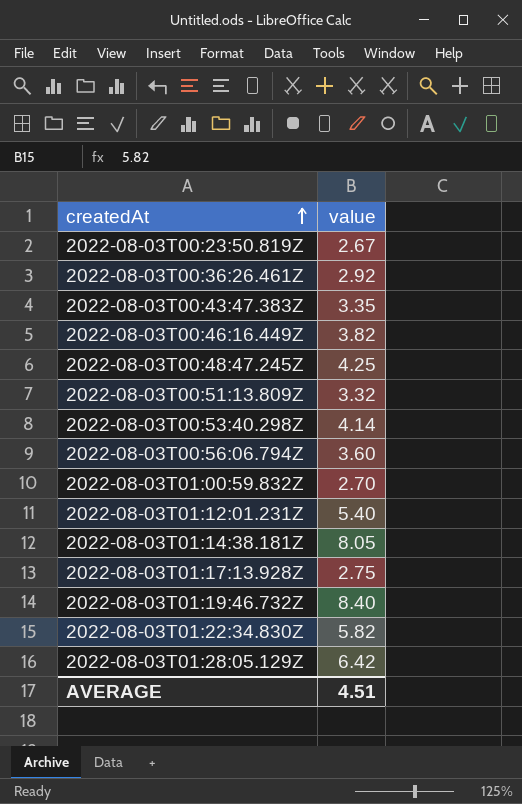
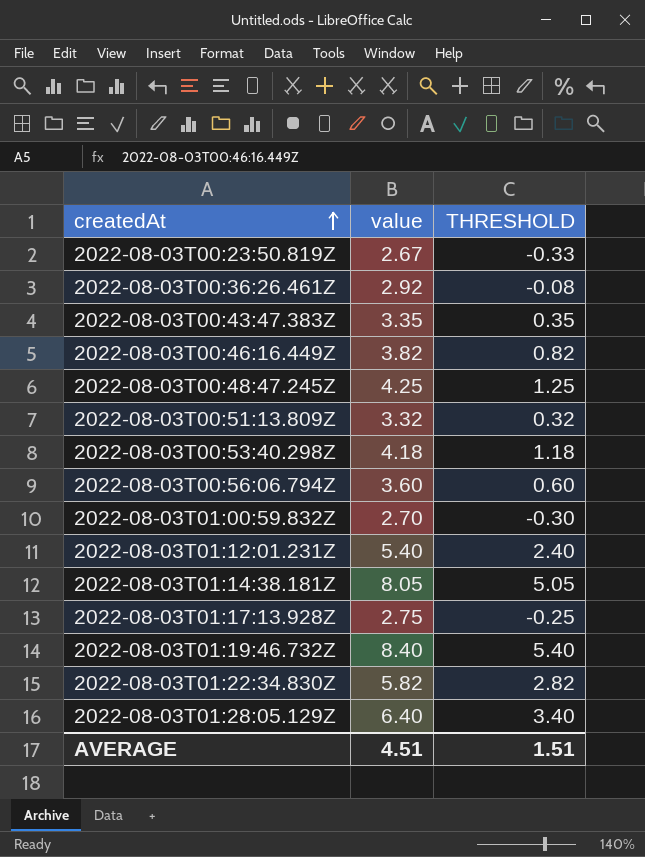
column THRESHOLD | formula: none -> [value] - 3
2022-08-03T00:53:40.298Z | value: 4.14 -> 4.18
2022-08-03T01:28:05.129Z | value: 6.42 -> 6.40

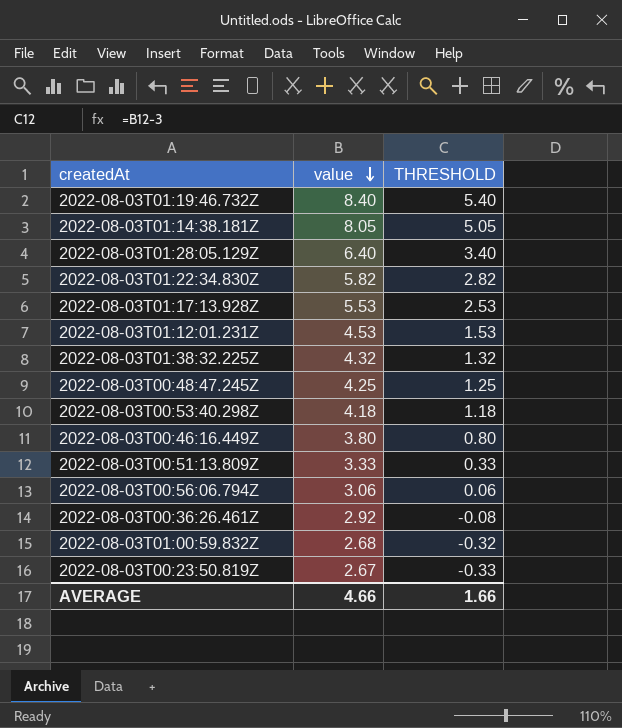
row order: createdAt ascending -> value descending
row 2022-08-03T00:43:47.383Z: 3.35 | 0.35 -> none
2022-08-03T01:17:13.928Z | value: 2.75 -> 5.53
2022-08-03T01:17:13.928Z | THRESHOLD: -0.25 -> 2.53
2022-08-03T01:12:01.231Z | value: 5.40 -> 4.53
2022-08-03T01:12:01.231Z | THRESHOLD: 2.40 -> 1.53
row 2022-08-03T01:38:32.225Z: none -> 4.32 | 1.32
2022-08-03T00:46:16.449Z | value: 3.82 -> 3.80
2022-08-03T00:46:16.449Z | THRESHOLD: 0.82 -> 0.80
2022-08-03T00:51:13.809Z | value: 3.32 -> 3.33
2022-08-03T00:51:13.809Z | THRESHOLD: 0.32 -> 0.33
2022-08-03T00:56:06.794Z | value: 3.60 -> 3.06
2022-08-03T00:56:06.794Z | THRESHOLD: 0.60 -> 0.06
2022-08-03T01:00:59.832Z | value: 2.70 -> 2.68
2022-08-03T01:00:59.832Z | THRESHOLD: -0.30 -> -0.32
AVERAGE | value: 4.51 -> 4.66
AVERAGE | THRESHOLD: 1.51 -> 1.66

